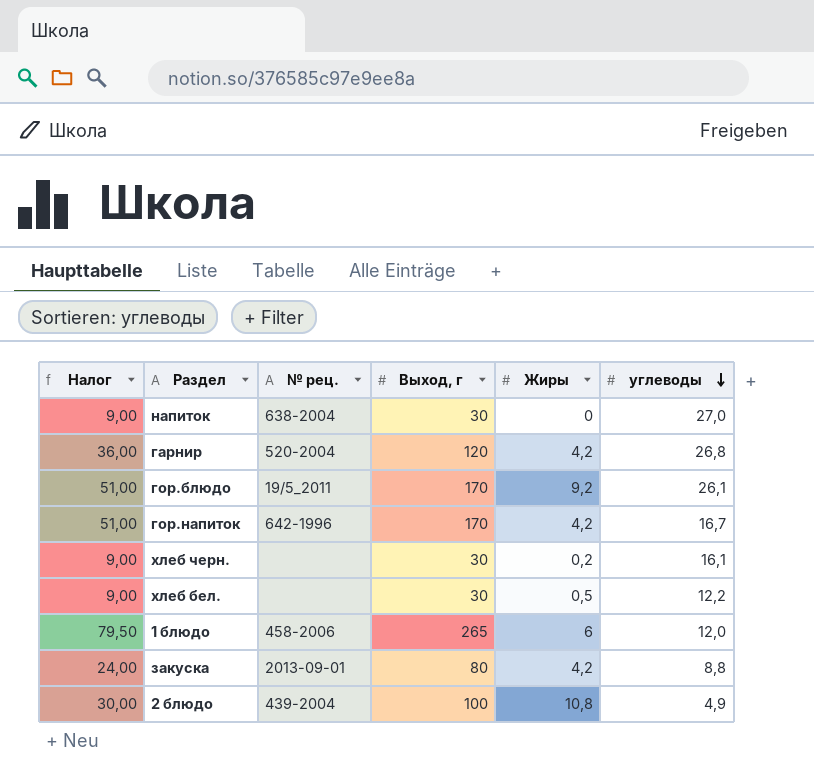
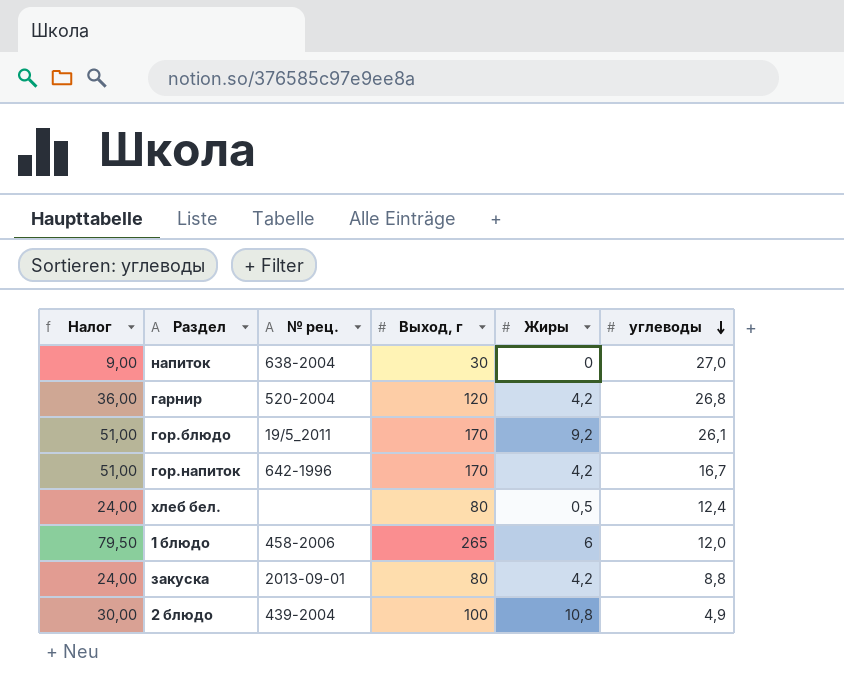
row хлеб черн.: 9,00 | none | 30 | 0,2 | 16,1 -> none
хлеб бел. | Налог: 9,00 -> 24,00
хлеб бел. | Выход, г: 30 -> 80
хлеб бел. | углеводы: 12,2 -> 12,4

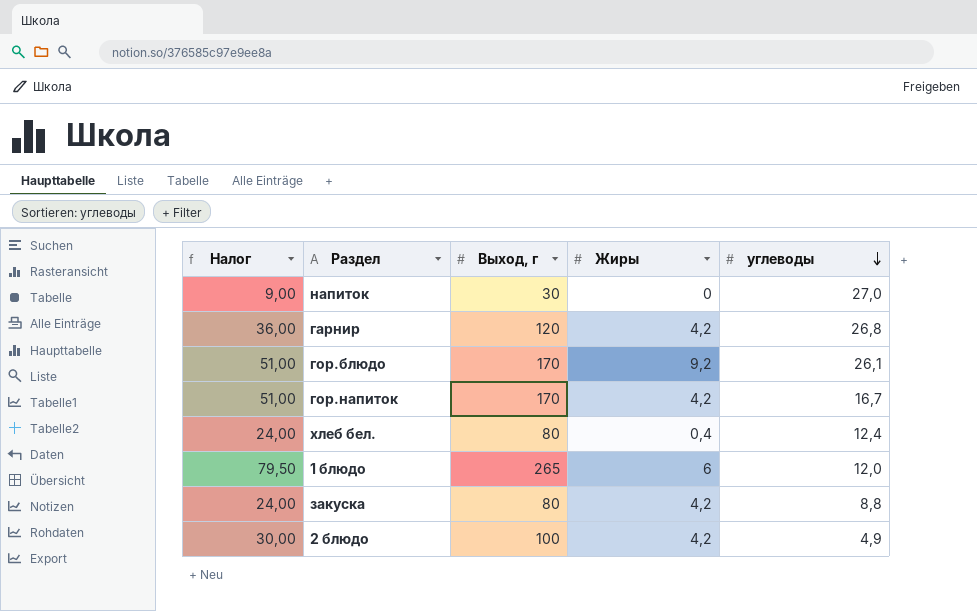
column № рец. | position: 3 -> none
хлеб бел. | Жиры: 0,5 -> 0,4
2 блюдо | Жиры: 10,8 -> 4,2

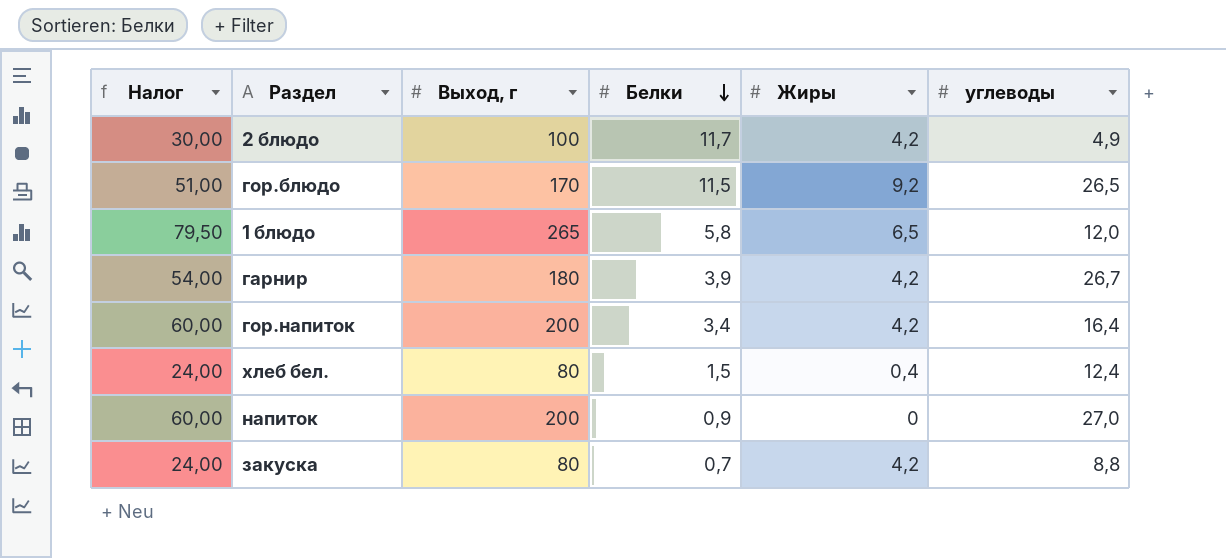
row order: углеводы descending -> Белки descending
column Белки | position: none -> 4
гор.блюдо | углеводы: 26,1 -> 26,5
1 блюдо | Жиры: 6 -> 6,5
гарнир | Налог: 36,00 -> 54,00
гарнир | Выход, г: 120 -> 180
гарнир | углеводы: 26,8 -> 26,7
гор.напиток | Налог: 51,00 -> 60,00
гор.напиток | Выход, г: 170 -> 200
гор.напиток | углеводы: 16,7 -> 16,4
напиток | Налог: 9,00 -> 60,00
напиток | Выход, г: 30 -> 200

